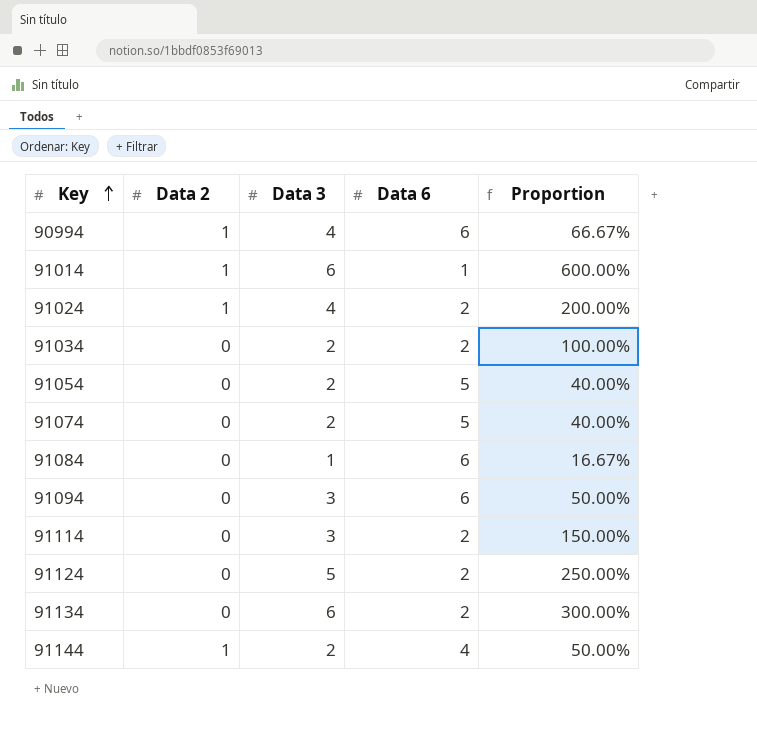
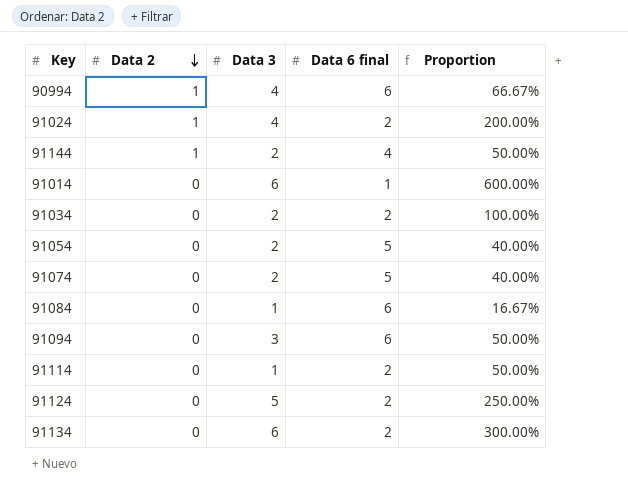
row order: Key ascending -> Data 2 descending
column name: Data 6 -> Data 6 final
91014 | Data 2: 1 -> 0
91114 | Data 3: 3 -> 1
91114 | Proportion: 150.00% -> 50.00%

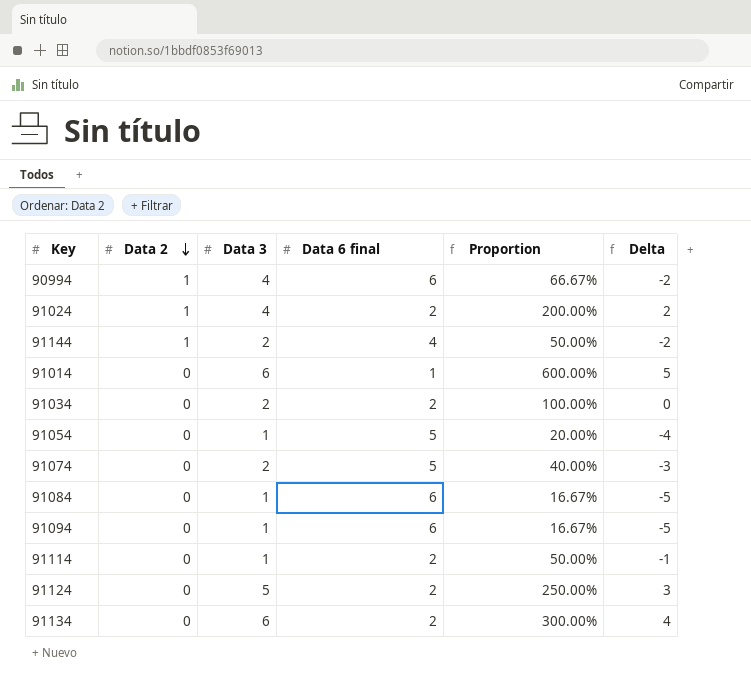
column Delta | formula: none -> [Data 3] - [Data 6 final]
91054 | Data 3: 2 -> 1
91054 | Proportion: 40.00% -> 20.00%
91094 | Data 3: 3 -> 1
91094 | Proportion: 50.00% -> 16.67%

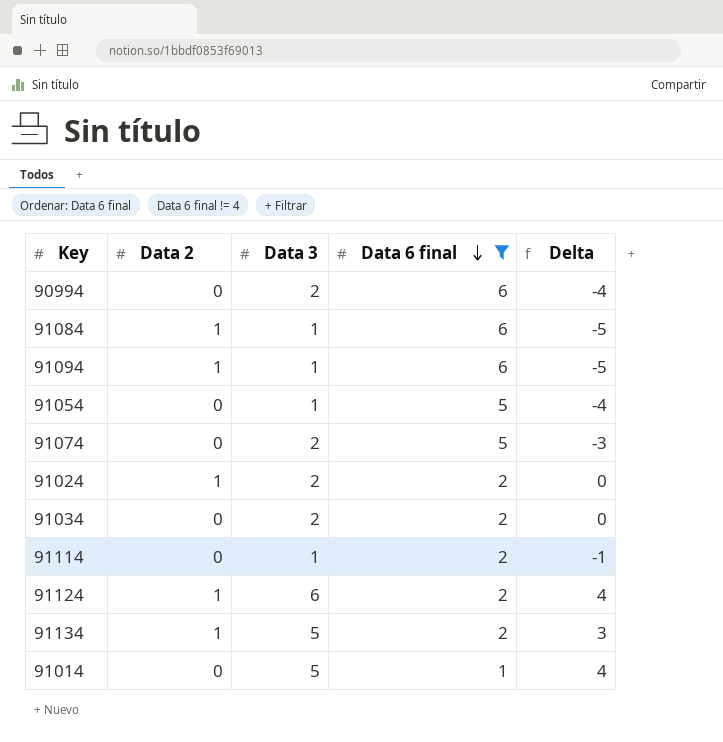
filter: none -> Data 6 final != 4
row order: Data 2 descending -> Data 6 final descending
column Proportion | formula: [Data 3] / [Data 6 final] -> none
90994 | Data 2: 1 -> 0
90994 | Data 3: 4 -> 2
90994 | Delta: -2 -> -4
91084 | Data 2: 0 -> 1
91094 | Data 2: 0 -> 1
91024 | Data 3: 4 -> 2
91024 | Delta: 2 -> 0
91124 | Data 2: 0 -> 1
91124 | Data 3: 5 -> 6
91124 | Delta: 3 -> 4
91134 | Data 2: 0 -> 1
91134 | Data 3: 6 -> 5
91134 | Delta: 4 -> 3
91014 | Data 3: 6 -> 5
91014 | Delta: 5 -> 4

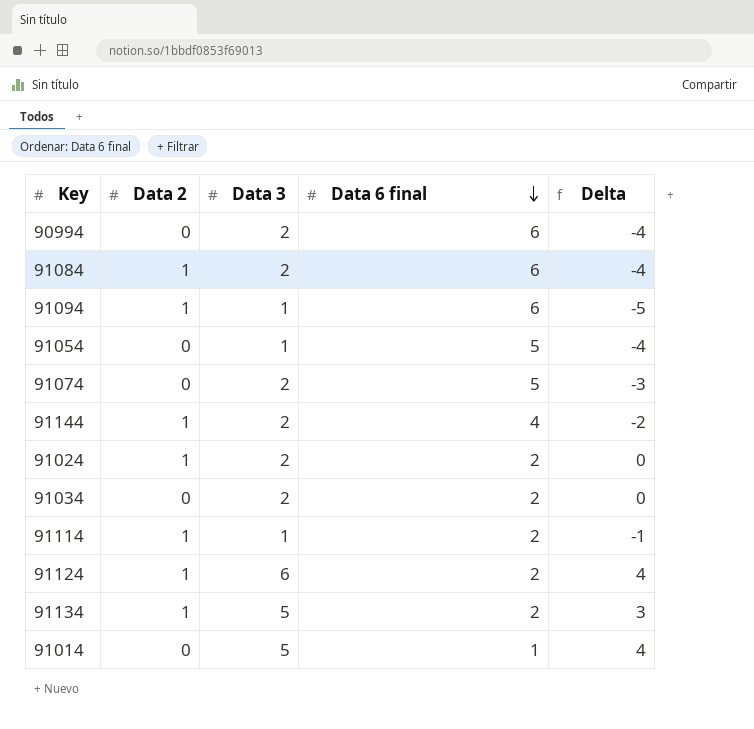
filter: Data 6 final != 4 -> none
91084 | Data 3: 1 -> 2
91084 | Delta: -5 -> -4
91114 | Data 2: 0 -> 1

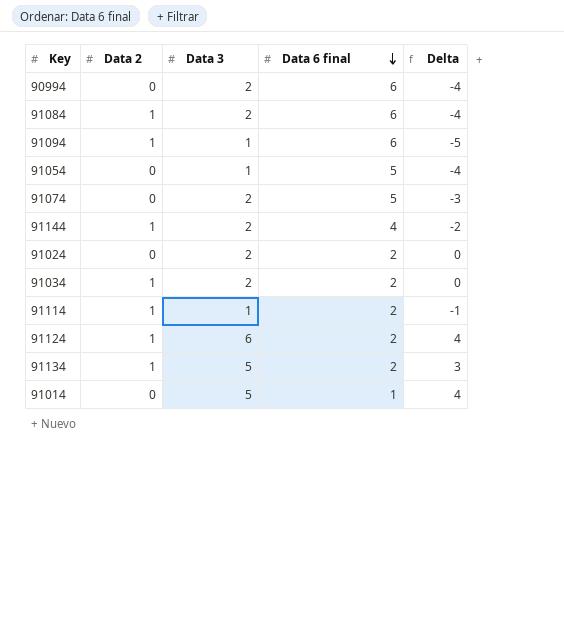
91024 | Data 2: 1 -> 0
91034 | Data 2: 0 -> 1

